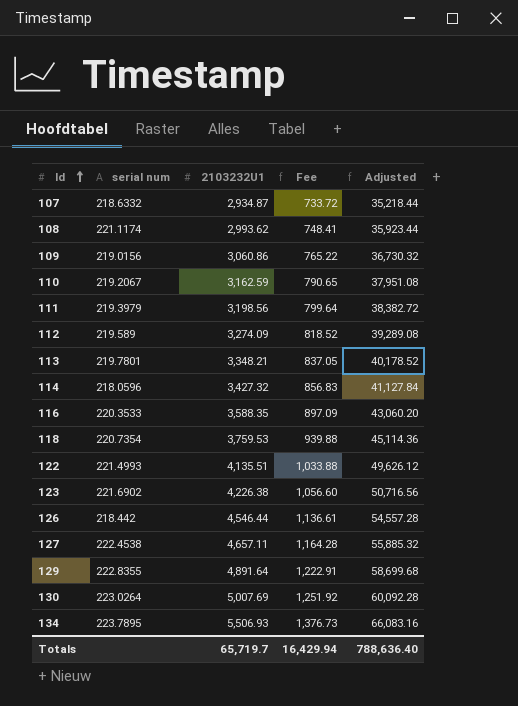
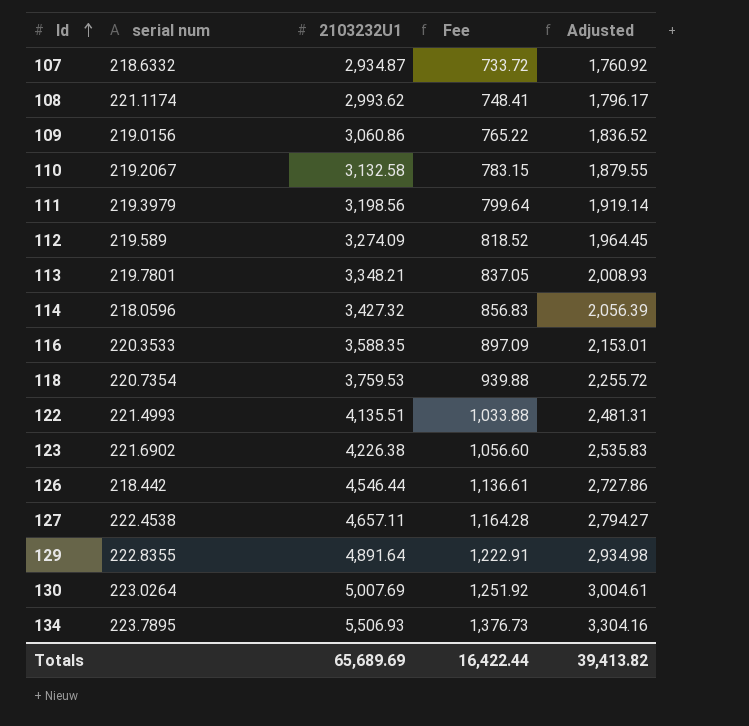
column Adjusted | formula: [2103232U1] * 12 -> [2103232U1] * 0.6
110 | 2103232U1: 3,162.59 -> 3,132.58
110 | Fee: 790.65 -> 783.15
Totals | 2103232U1: 65,719.7 -> 65,689.69
Totals | Fee: 16,429.94 -> 16,422.44
Totals | Adjusted: 788,636.40 -> 39,413.82

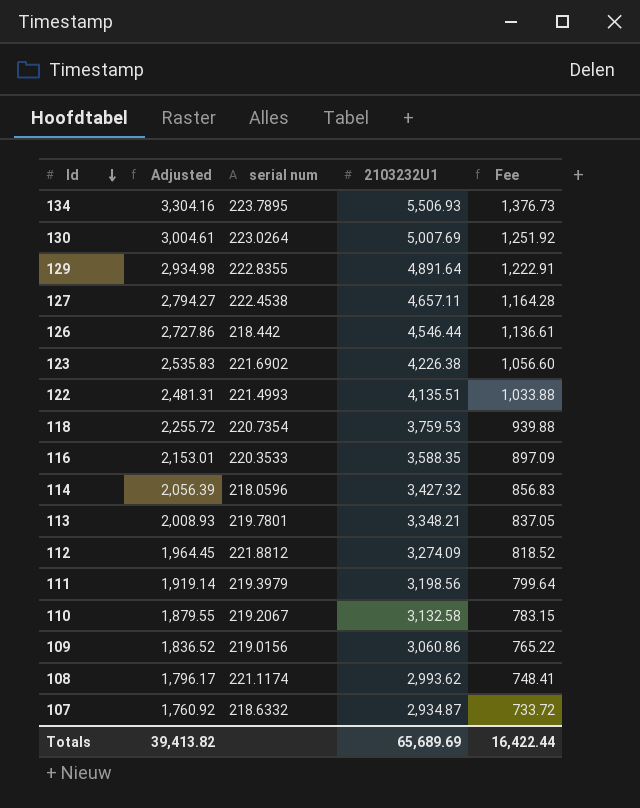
row order: Id ascending -> Id descending
column Adjusted | position: 5 -> 2
112 | serial num: 219.589 -> 221.8812

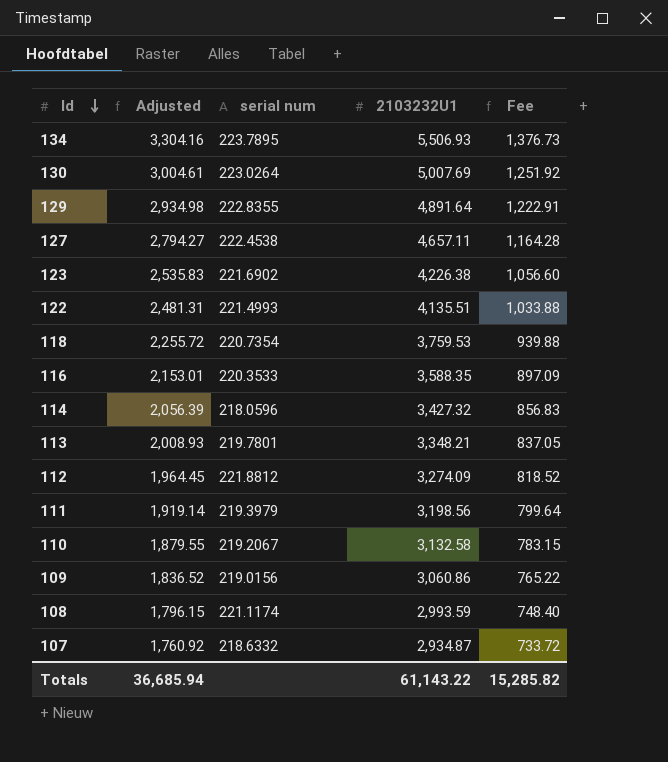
row 126: 2,727.86 | 218.442 | 4,546.44 | 1,136.61 -> none
108 | Adjusted: 1,796.17 -> 1,796.15
108 | 2103232U1: 2,993.62 -> 2,993.59
108 | Fee: 748.41 -> 748.40
Totals | Adjusted: 39,413.82 -> 36,685.94
Totals | 2103232U1: 65,689.69 -> 61,143.22
Totals | Fee: 16,422.44 -> 15,285.82

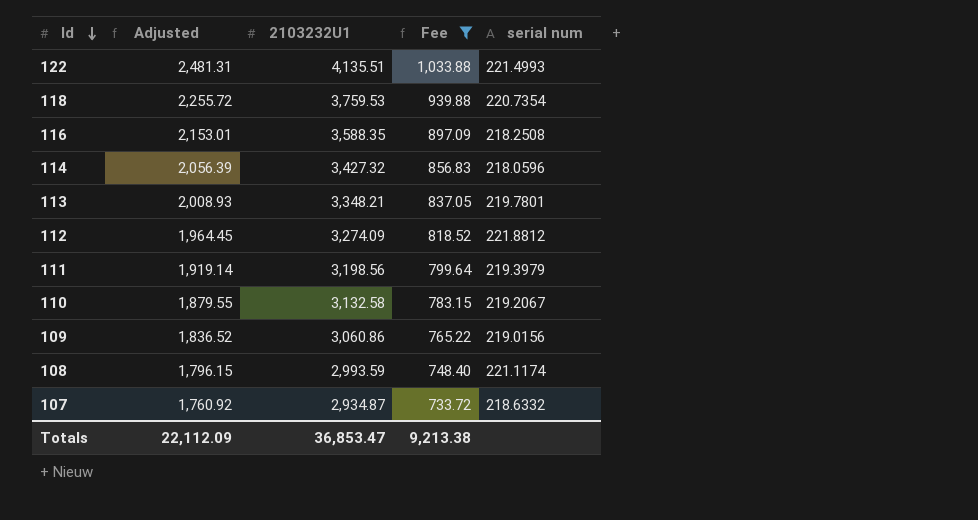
filter: none -> Fee <= 1,033.88
column serial num | position: 3 -> 5
116 | serial num: 220.3533 -> 218.2508
Totals | Adjusted: 36,685.94 -> 22,112.09
Totals | 2103232U1: 61,143.22 -> 36,853.47
Totals | Fee: 15,285.82 -> 9,213.38

